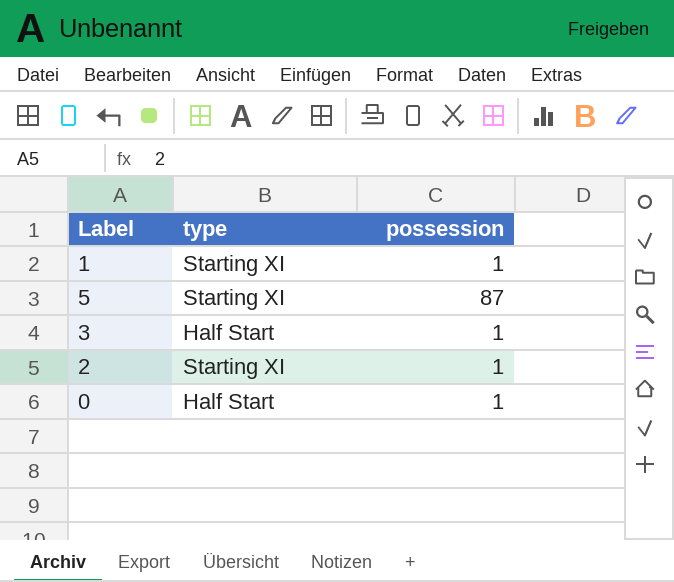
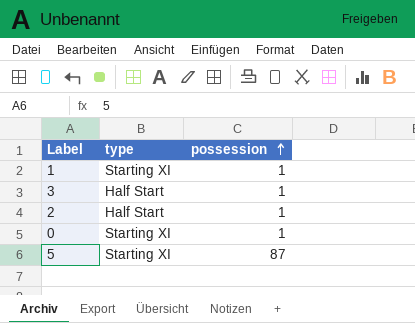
row order: none -> possession ascending
2 | type: Starting XI -> Half Start
0 | type: Half Start -> Starting XI

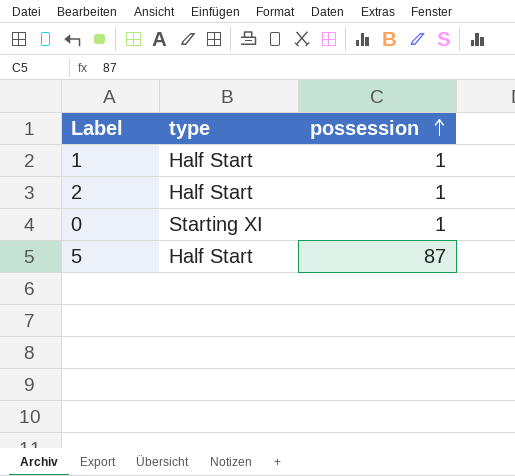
row 3: Half Start | 1 -> none
1 | type: Starting XI -> Half Start
5 | type: Starting XI -> Half Start

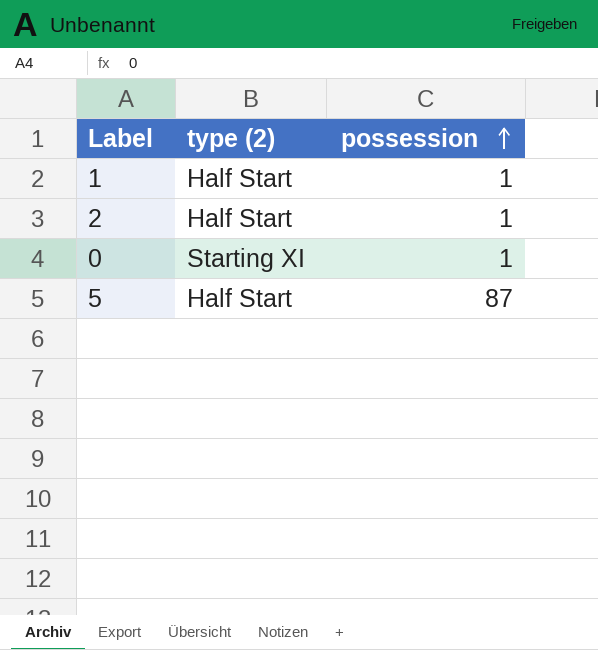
column name: type -> type (2)

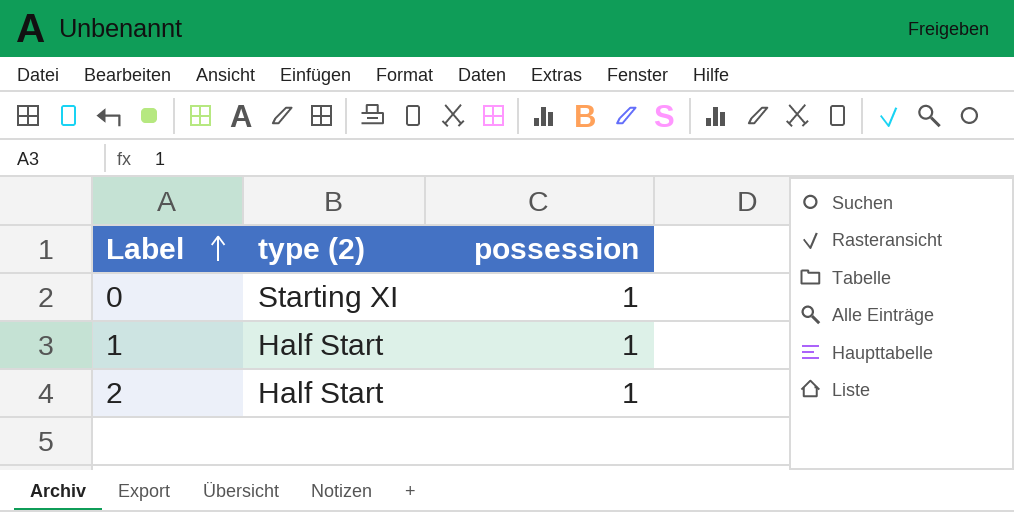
row order: possession ascending -> Label ascending
row 5: Half Start | 87 -> none

